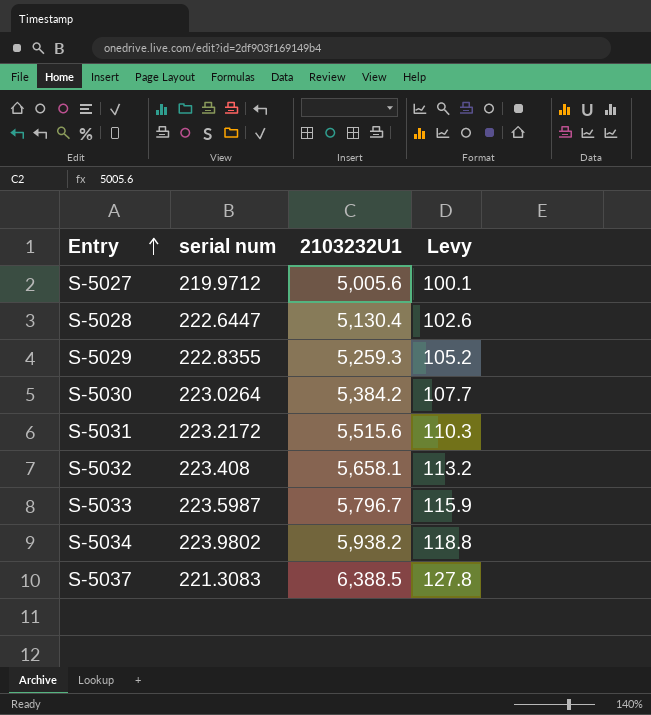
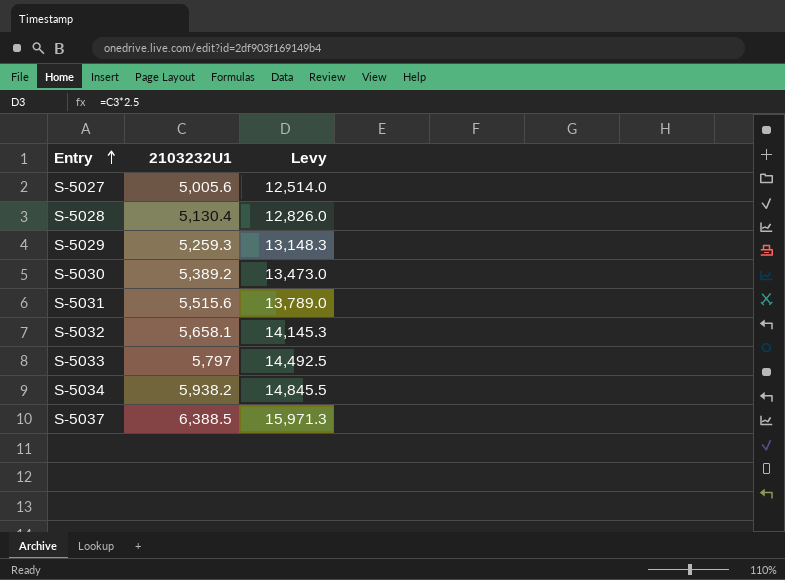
column serial num | position: 2 -> none
column Levy | formula: [2103232U1] * 0.02 -> [2103232U1] * 2.5
S-5030 | 2103232U1: 5,384.2 -> 5,389.2
S-5033 | 2103232U1: 5,796.7 -> 5,797

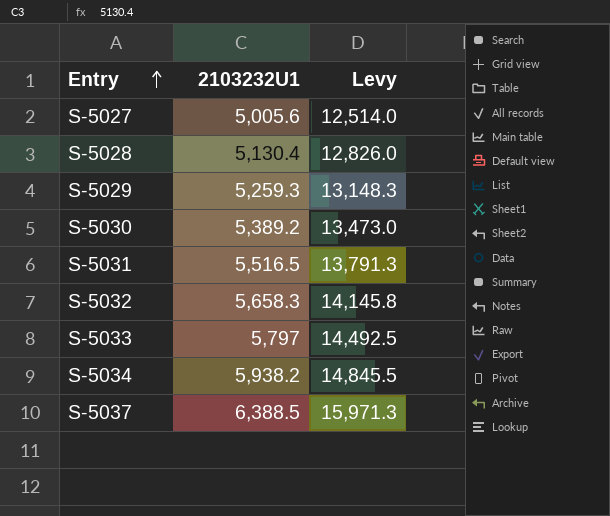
S-5031 | 2103232U1: 5,515.6 -> 5,516.5
S-5031 | Levy: 13,789.0 -> 13,791.3
S-5032 | 2103232U1: 5,658.1 -> 5,658.3
S-5032 | Levy: 14,145.3 -> 14,145.8

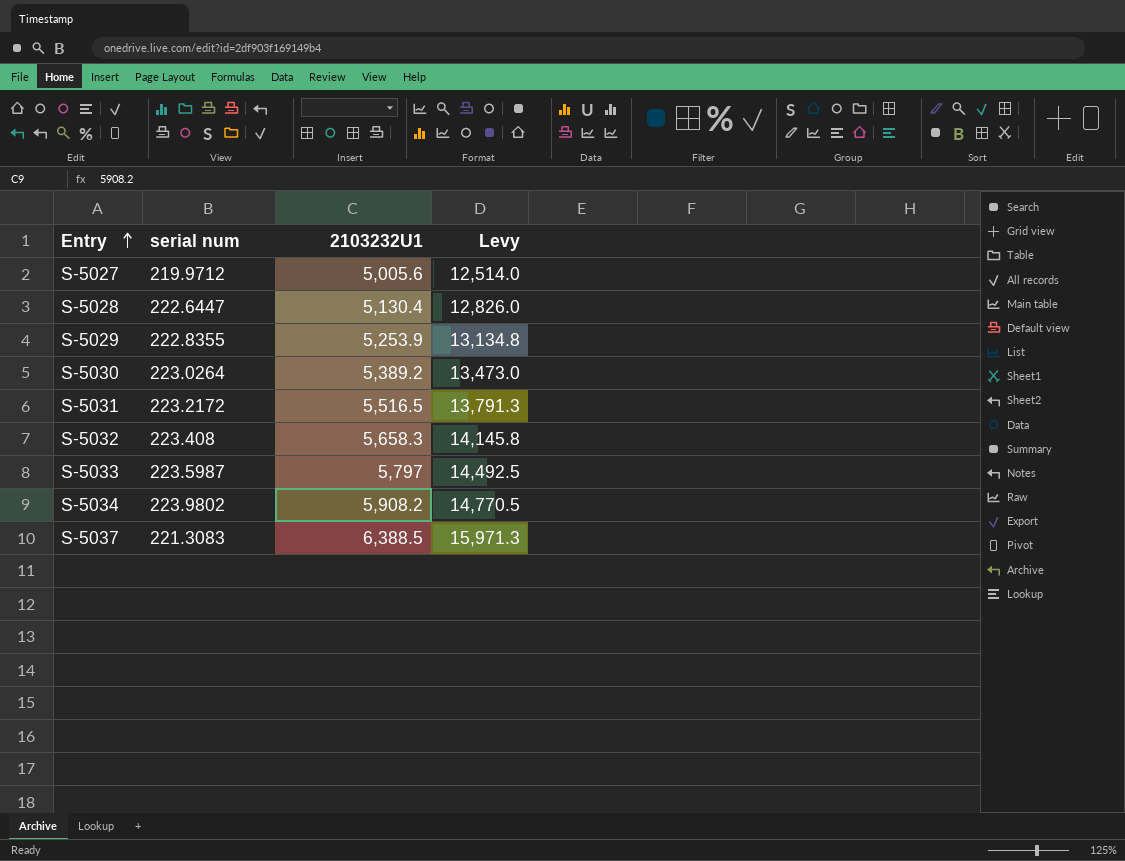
column serial num | position: none -> 2
S-5029 | 2103232U1: 5,259.3 -> 5,253.9
S-5029 | Levy: 13,148.3 -> 13,134.8
S-5034 | 2103232U1: 5,938.2 -> 5,908.2
S-5034 | Levy: 14,845.5 -> 14,770.5

